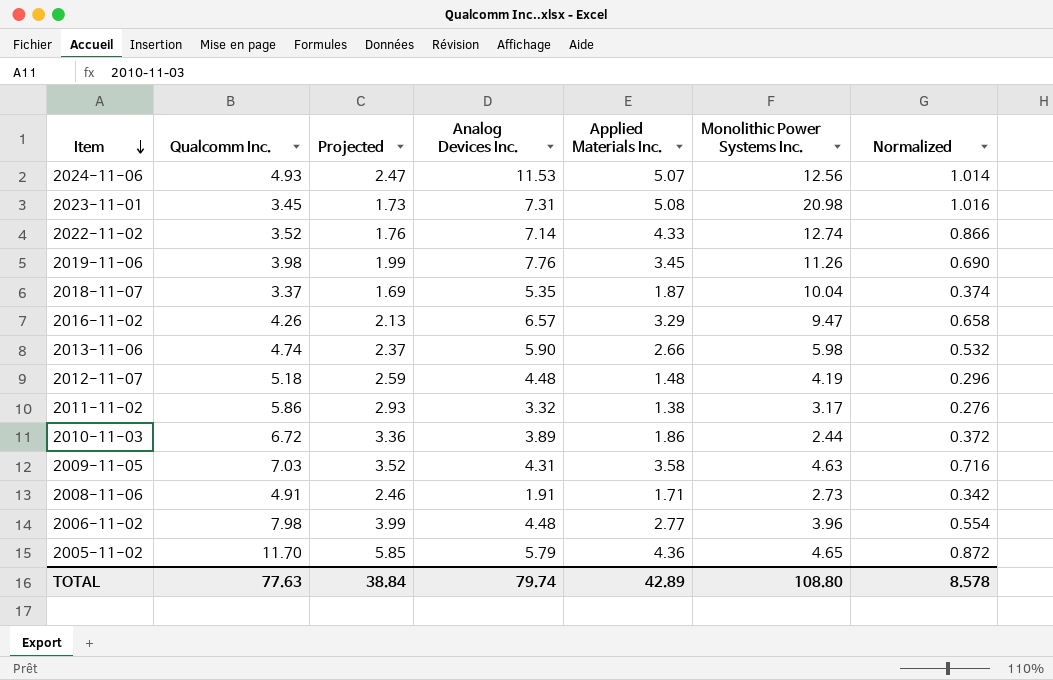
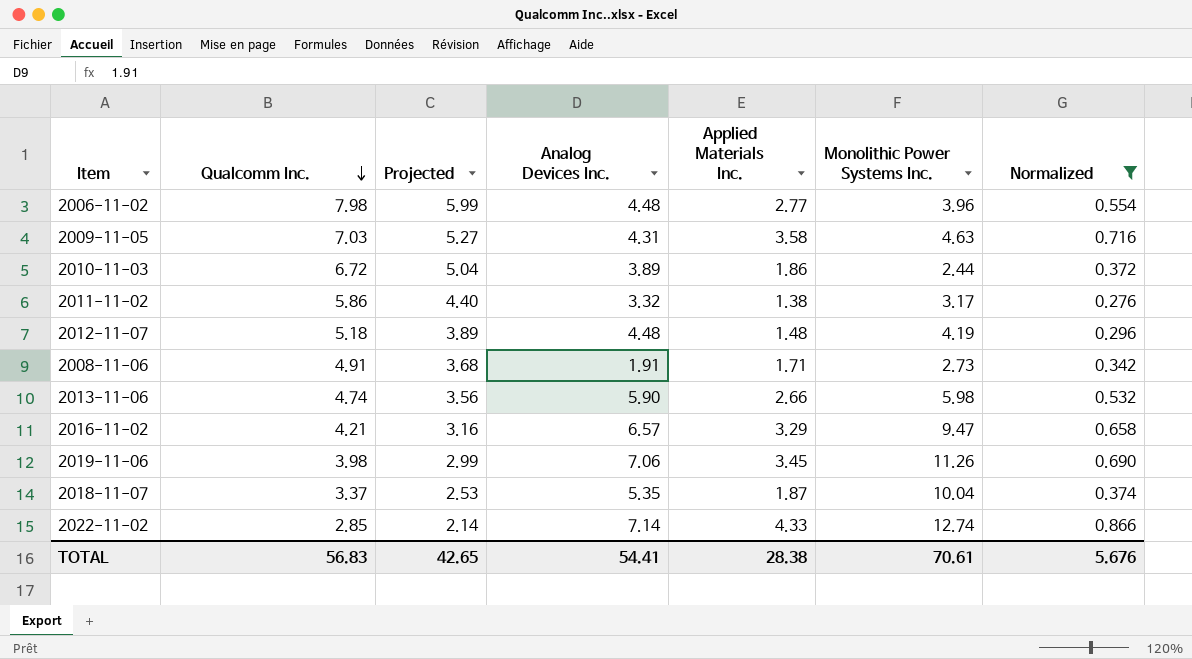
filter: none -> Normalized <= 0.866
row order: Item descending -> Qualcomm Inc. descending
column Projected | formula: [Qualcomm Inc.] * 0.5 -> [Qualcomm Inc.] * 0.75
2016-11-02 | Qualcomm Inc.: 4.26 -> 4.21
2019-11-06 | Analog Devices Inc.: 7.76 -> 7.06
2022-11-02 | Qualcomm Inc.: 3.52 -> 2.85
TOTAL | Qualcomm Inc.: 77.63 -> 56.83
TOTAL | Projected: 38.84 -> 42.65
TOTAL | Analog Devices Inc.: 79.74 -> 54.41
TOTAL | Applied Materials Inc.: 42.89 -> 28.38
TOTAL | Monolithic Power Systems Inc.: 108.80 -> 70.61
TOTAL | Normalized: 8.578 -> 5.676

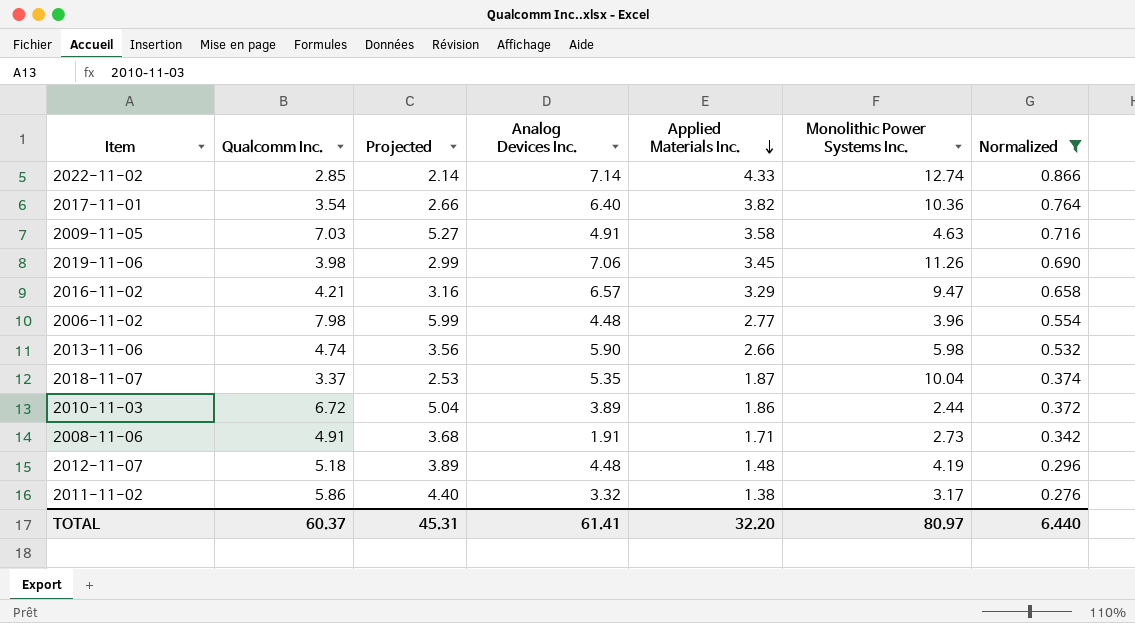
row order: Qualcomm Inc. descending -> Applied Materials Inc. descending
row 2017-11-01: none -> 3.54 | 2.66 | 6.40 | 3.82 | 10.36 | 0.764
2009-11-05 | Analog Devices Inc.: 4.31 -> 4.91
TOTAL | Qualcomm Inc.: 56.83 -> 60.37
TOTAL | Projected: 42.65 -> 45.31
TOTAL | Analog Devices Inc.: 54.41 -> 61.41
TOTAL | Applied Materials Inc.: 28.38 -> 32.20
TOTAL | Monolithic Power Systems Inc.: 70.61 -> 80.97
TOTAL | Normalized: 5.676 -> 6.440

